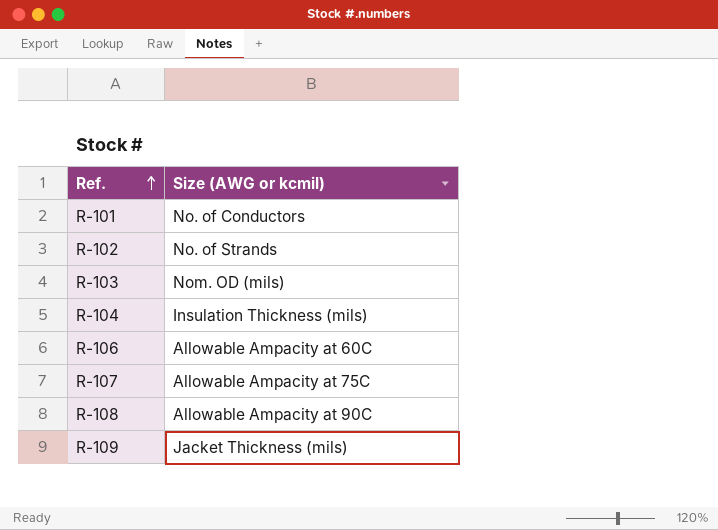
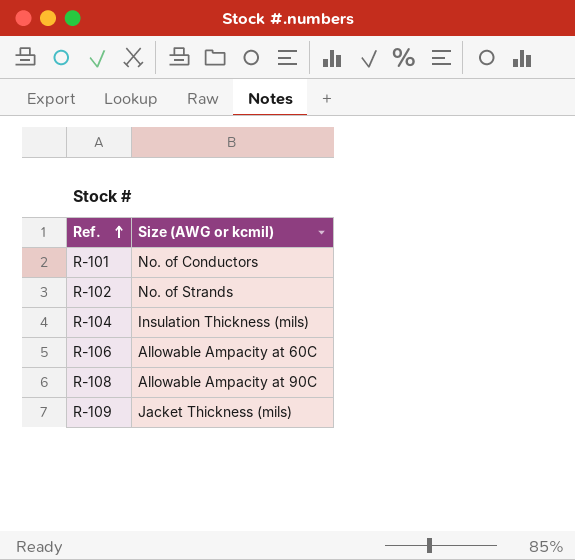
row R-103: Nom. OD (mils) -> none
row R-107: Allowable Ampacity at 75C -> none

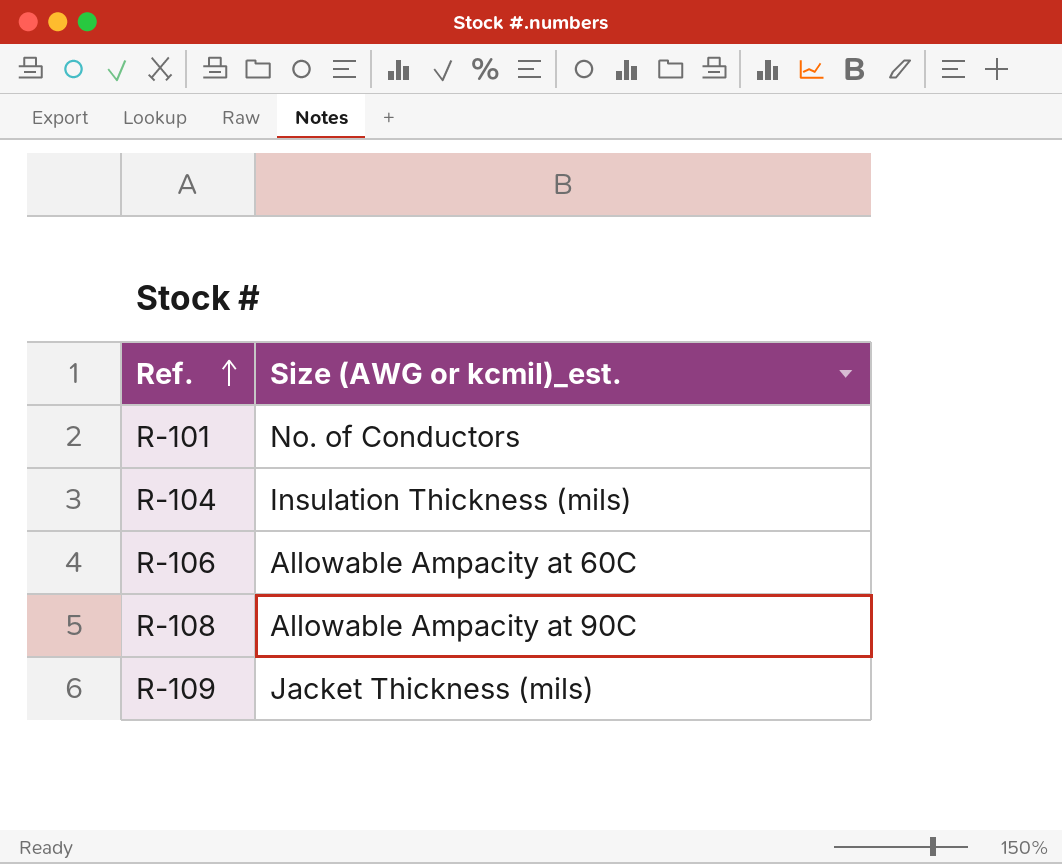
column name: Size (AWG or kcmil) -> Size (AWG or kcmil)_est.
row R-102: No. of Strands -> none

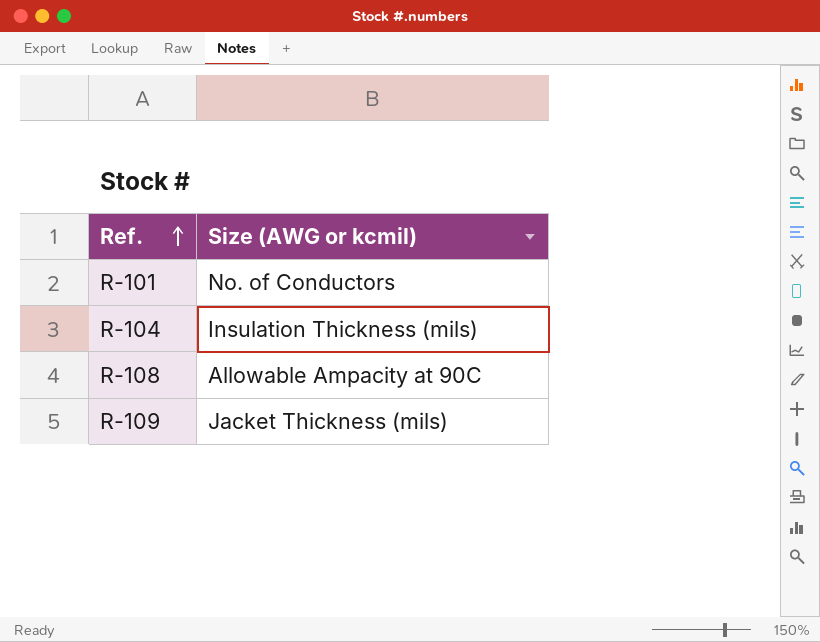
column name: Size (AWG or kcmil)_est. -> Size (AWG or kcmil)
row R-106: Allowable Ampacity at 60C -> none

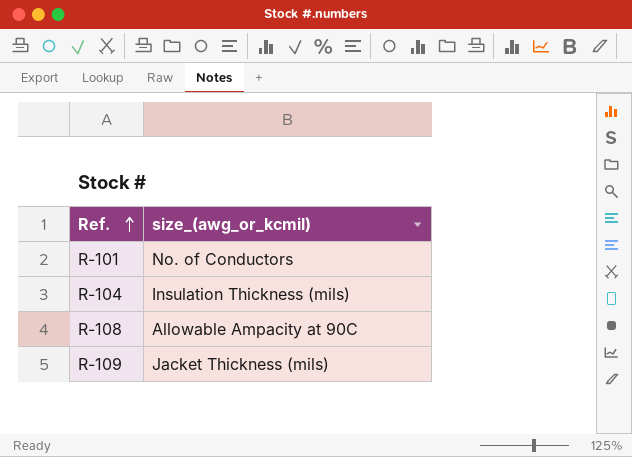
column name: Size (AWG or kcmil) -> size_(awg_or_kcmil)

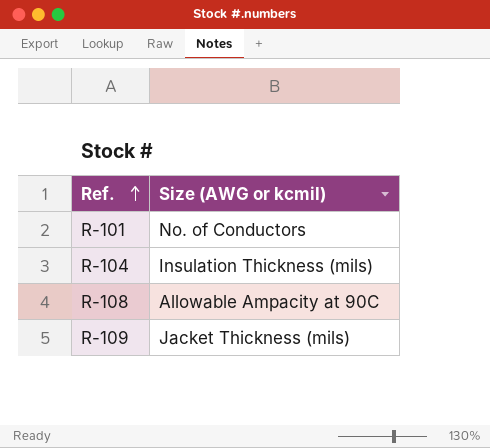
column name: size_(awg_or_kcmil) -> Size (AWG or kcmil)

